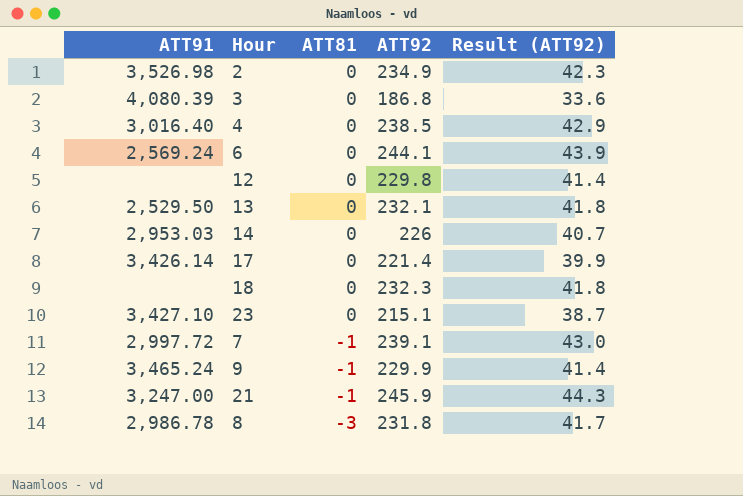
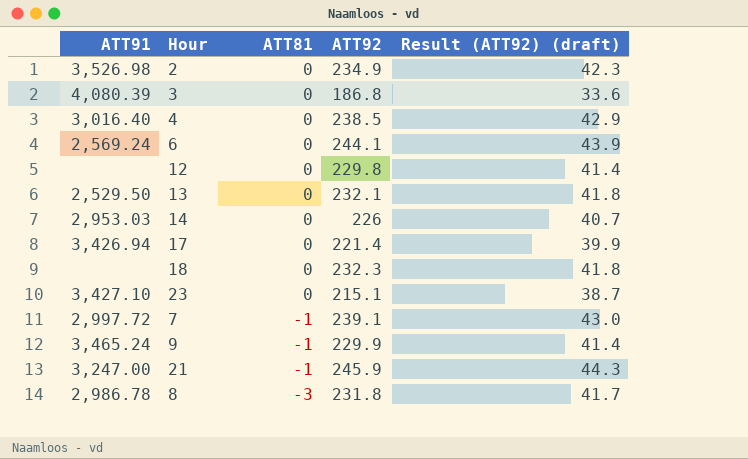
column name: Result (ATT92) -> Result (ATT92) (draft)
17 | ATT91: 3,426.14 -> 3,426.94

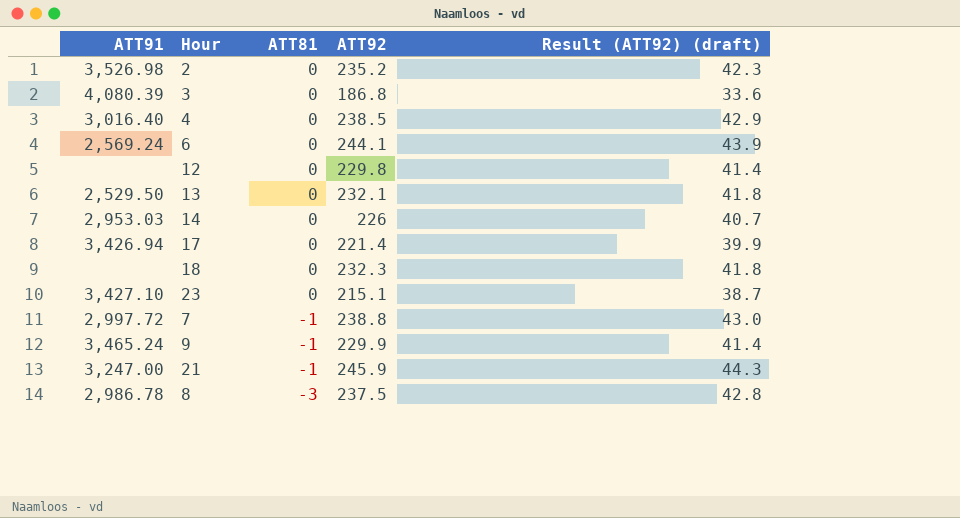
2 | ATT92: 234.9 -> 235.2
7 | ATT92: 239.1 -> 238.8
8 | ATT92: 231.8 -> 237.5
8 | Result (ATT92) (draft): 41.7 -> 42.8

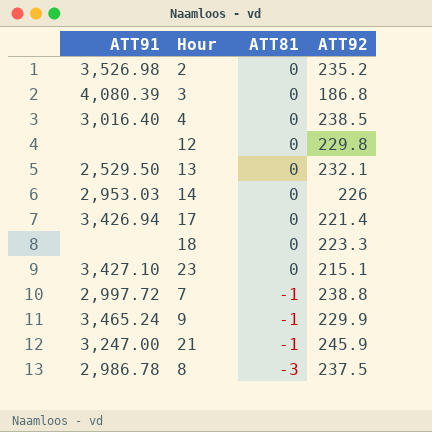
column Result (ATT92) (draft) | formula: [ATT92] * 0.18 -> none
row 6: 2,569.24 | 0 | 244.1 | 43.9 -> none
18 | ATT92: 232.3 -> 223.3

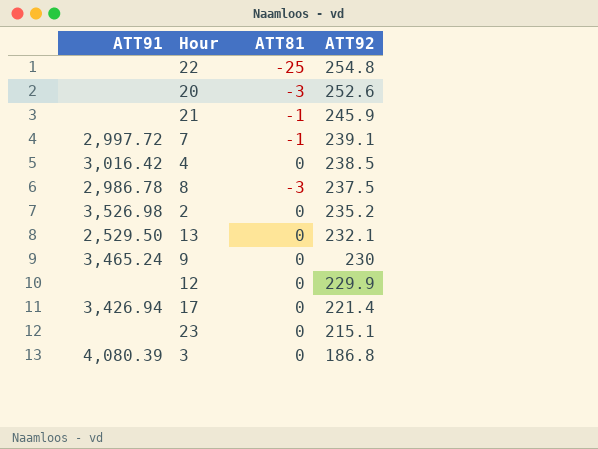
row order: ATT81 descending -> ATT92 descending
row 14: 2,953.03 | 0 | 226 -> none
row 18: none | 0 | 223.3 -> none
row 22: none -> none | -25 | 254.8
row 20: none -> none | -3 | 252.6
21 | ATT91: 3,247.00 -> none
7 | ATT92: 238.8 -> 239.1
4 | ATT91: 3,016.40 -> 3,016.42
9 | ATT81: -1 -> 0
9 | ATT92: 229.9 -> 230
12 | ATT92: 229.8 -> 229.9
23 | ATT91: 3,427.10 -> none

